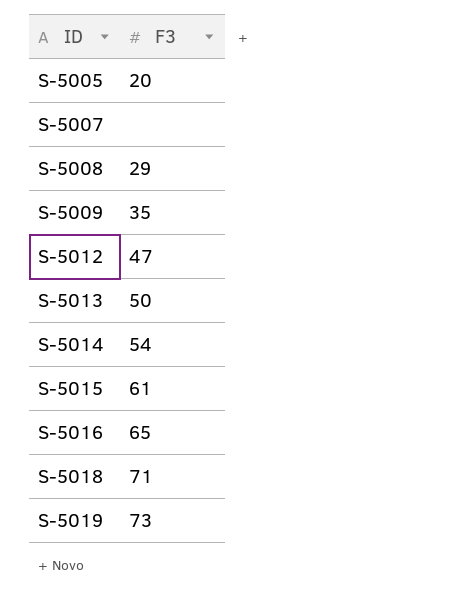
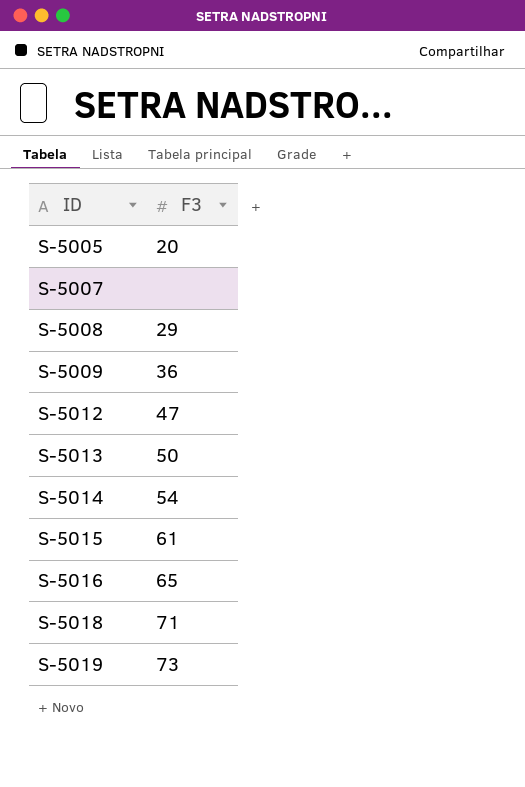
S-5009 | F3: 35 -> 36

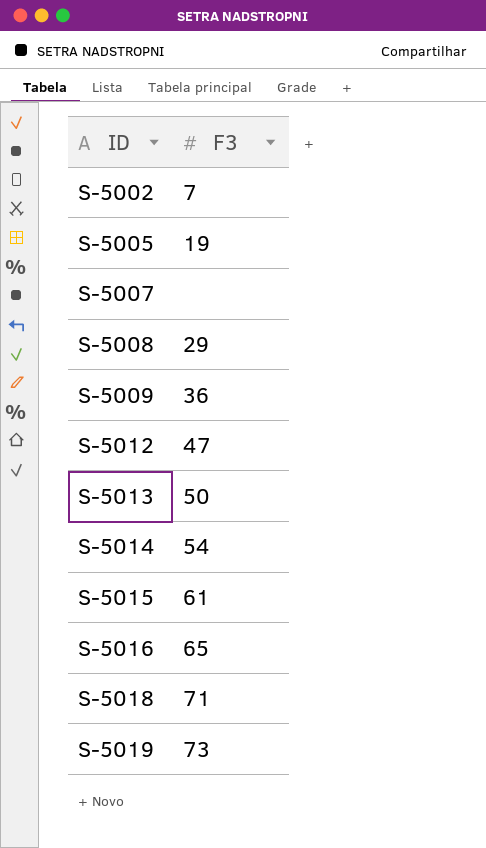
row S-5002: none -> 7
S-5005 | F3: 20 -> 19

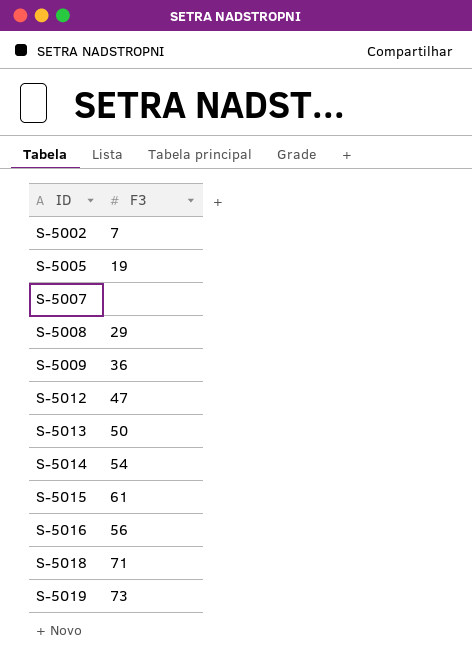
S-5016 | F3: 65 -> 56

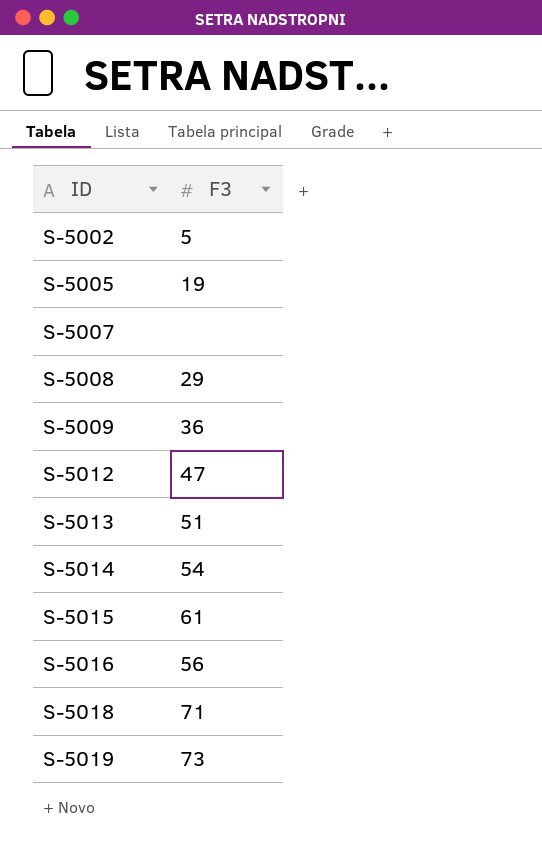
S-5002 | F3: 7 -> 5
S-5013 | F3: 50 -> 51

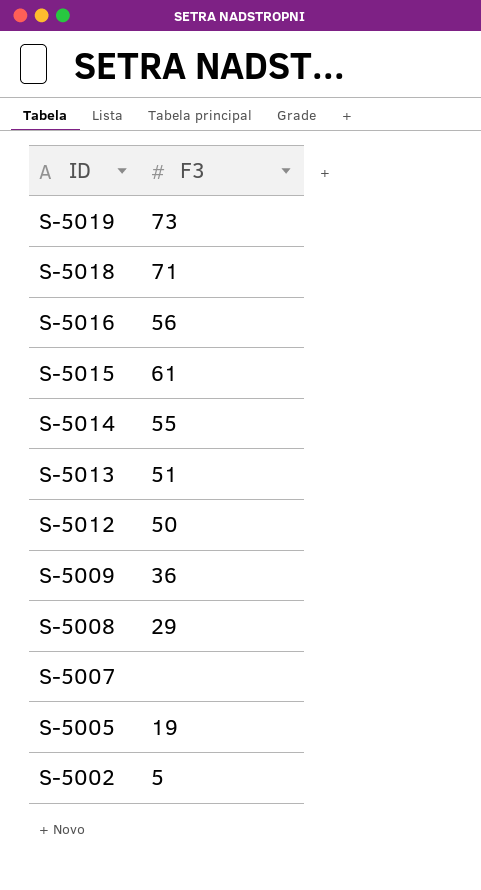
row order: ID ascending -> ID descending
S-5014 | F3: 54 -> 55
S-5012 | F3: 47 -> 50

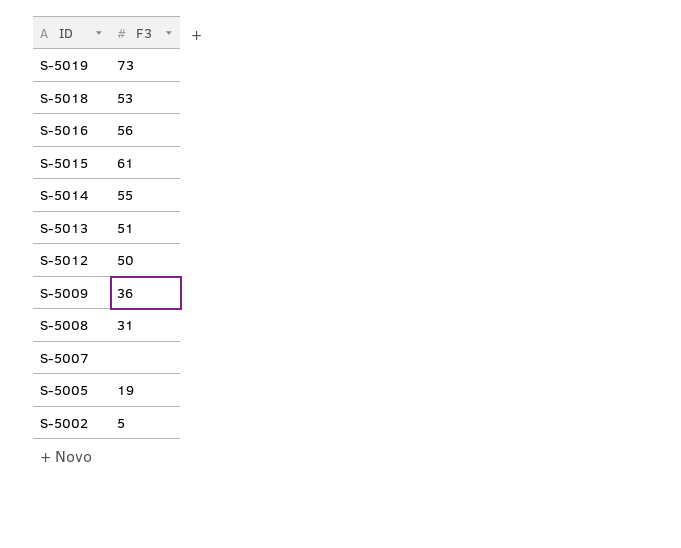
S-5018 | F3: 71 -> 53
S-5008 | F3: 29 -> 31

